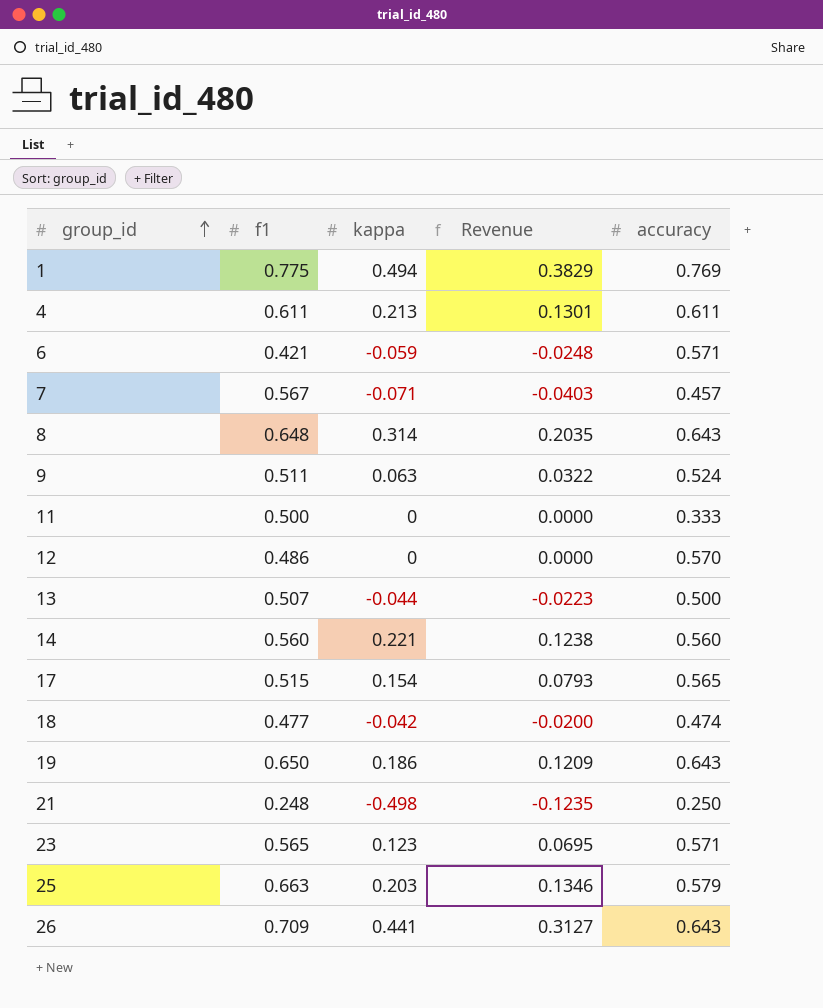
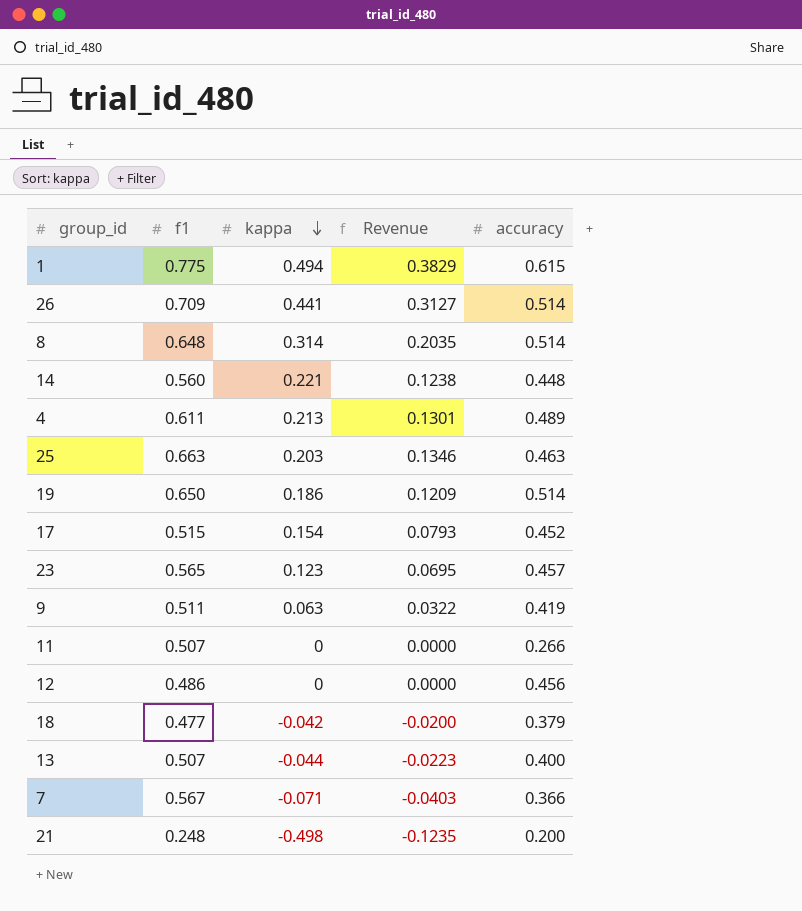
row order: group_id ascending -> kappa descending
row 6: 0.421 | -0.059 | -0.0248 | 0.571 -> none
1 | accuracy: 0.769 -> 0.615
26 | accuracy: 0.643 -> 0.514
8 | accuracy: 0.643 -> 0.514
14 | accuracy: 0.560 -> 0.448
4 | accuracy: 0.611 -> 0.489
25 | accuracy: 0.579 -> 0.463
19 | accuracy: 0.643 -> 0.514
17 | accuracy: 0.565 -> 0.452
23 | accuracy: 0.571 -> 0.457
9 | accuracy: 0.524 -> 0.419
11 | f1: 0.500 -> 0.507
11 | accuracy: 0.333 -> 0.266
12 | accuracy: 0.570 -> 0.456
18 | accuracy: 0.474 -> 0.379
13 | accuracy: 0.500 -> 0.400
7 | accuracy: 0.457 -> 0.366
21 | accuracy: 0.250 -> 0.200

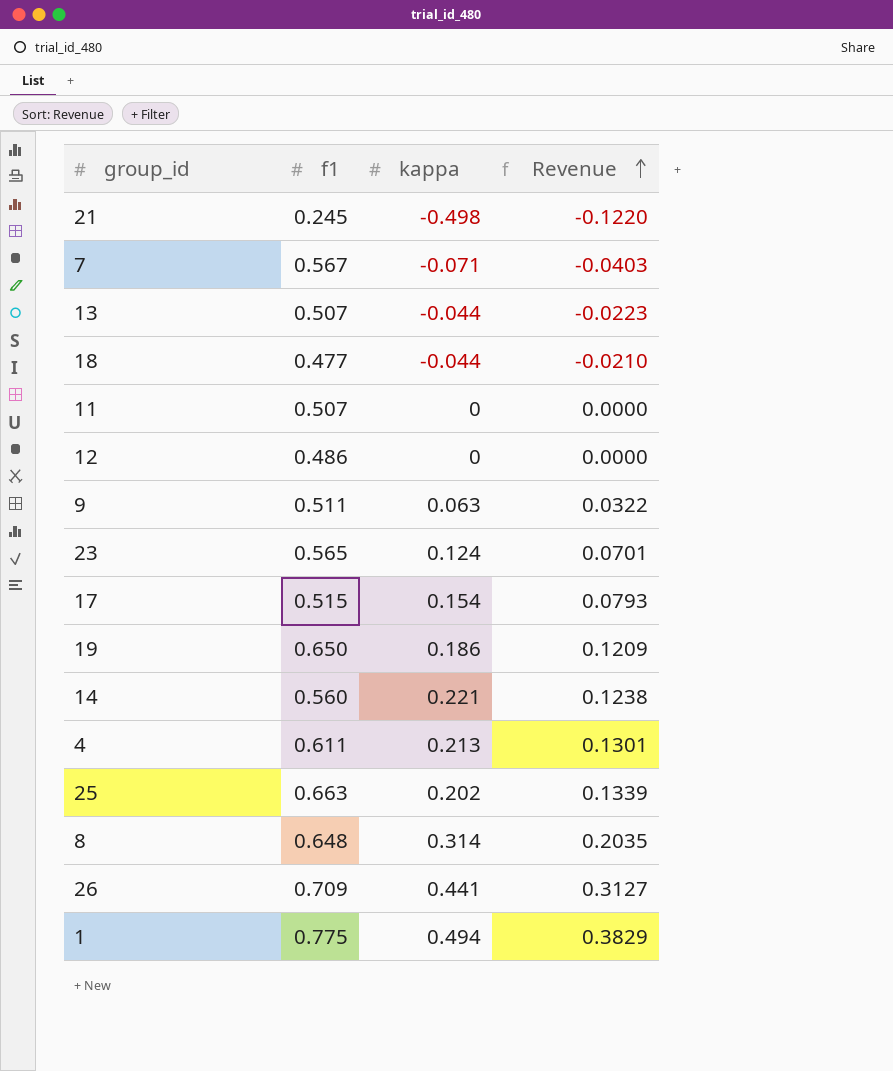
row order: kappa descending -> Revenue ascending
column accuracy | position: 5 -> none
21 | f1: 0.248 -> 0.245
21 | Revenue: -0.1235 -> -0.1220
18 | kappa: -0.042 -> -0.044
18 | Revenue: -0.0200 -> -0.0210
23 | kappa: 0.123 -> 0.124
23 | Revenue: 0.0695 -> 0.0701
25 | kappa: 0.203 -> 0.202
25 | Revenue: 0.1346 -> 0.1339

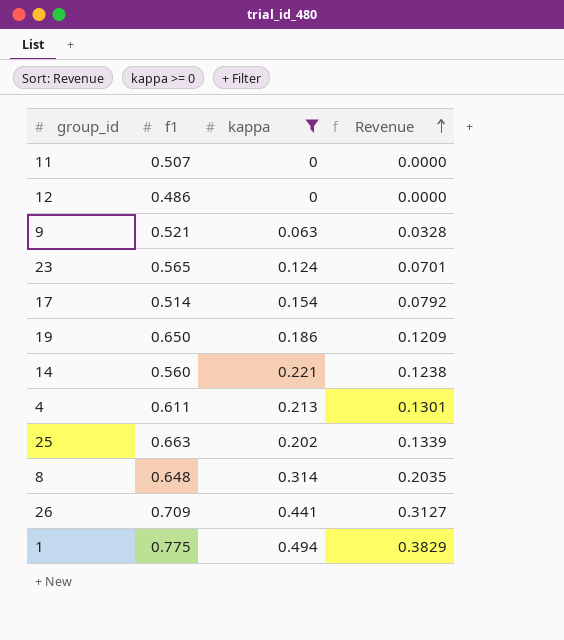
filter: none -> kappa >= 0
9 | f1: 0.511 -> 0.521
9 | Revenue: 0.0322 -> 0.0328
17 | f1: 0.515 -> 0.514
17 | Revenue: 0.0793 -> 0.0792

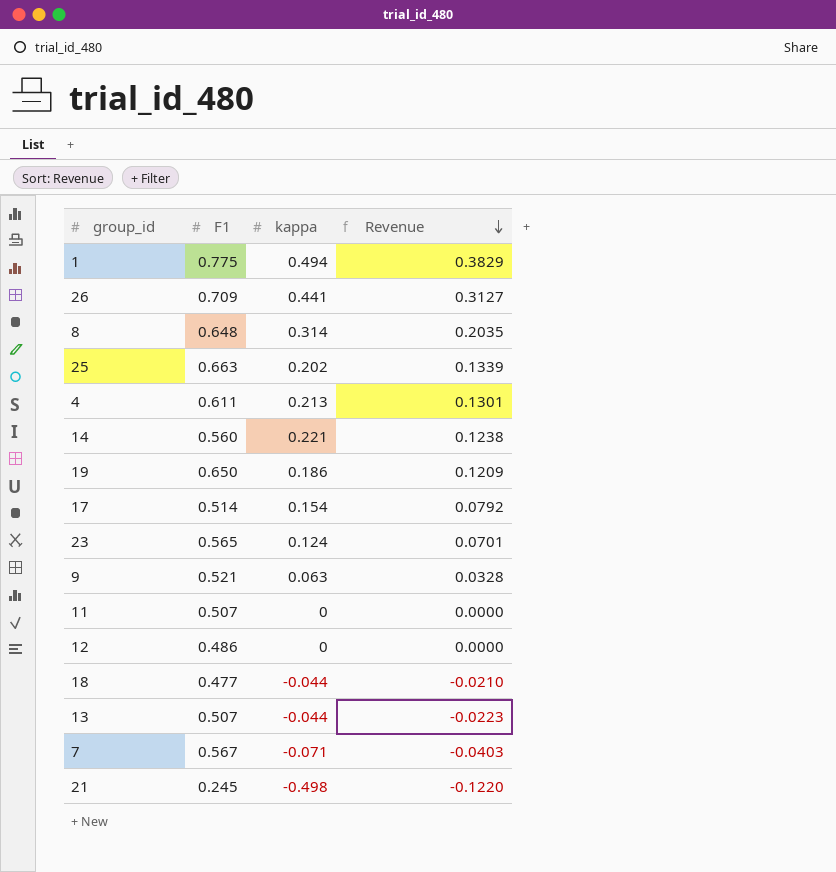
filter: kappa >= 0 -> none
row order: Revenue ascending -> Revenue descending
column name: f1 -> F1

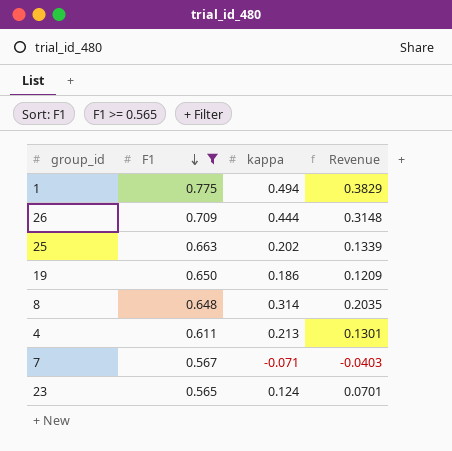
filter: none -> F1 >= 0.565
row order: Revenue descending -> F1 descending
26 | kappa: 0.441 -> 0.444
26 | Revenue: 0.3127 -> 0.3148

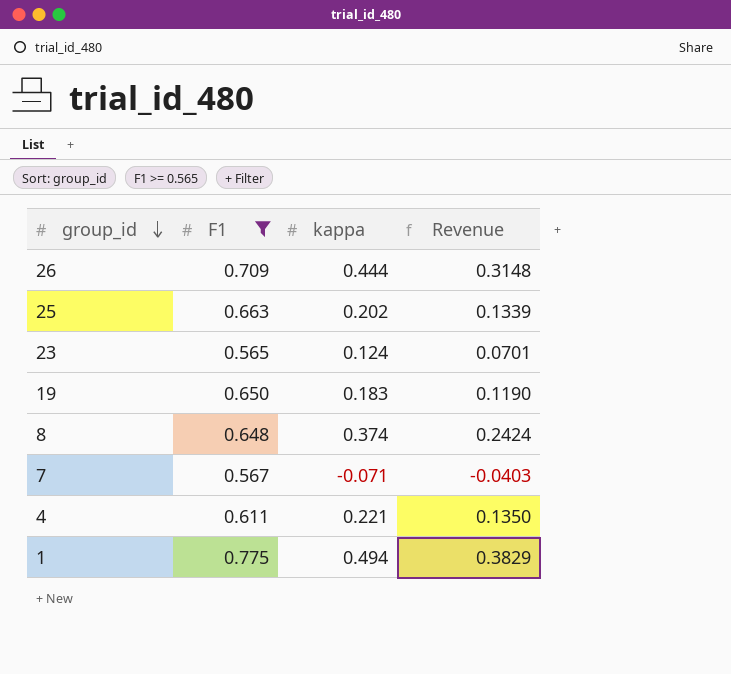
row order: F1 descending -> group_id descending
19 | kappa: 0.186 -> 0.183
19 | Revenue: 0.1209 -> 0.1190
8 | kappa: 0.314 -> 0.374
8 | Revenue: 0.2035 -> 0.2424
4 | kappa: 0.213 -> 0.221
4 | Revenue: 0.1301 -> 0.1350

